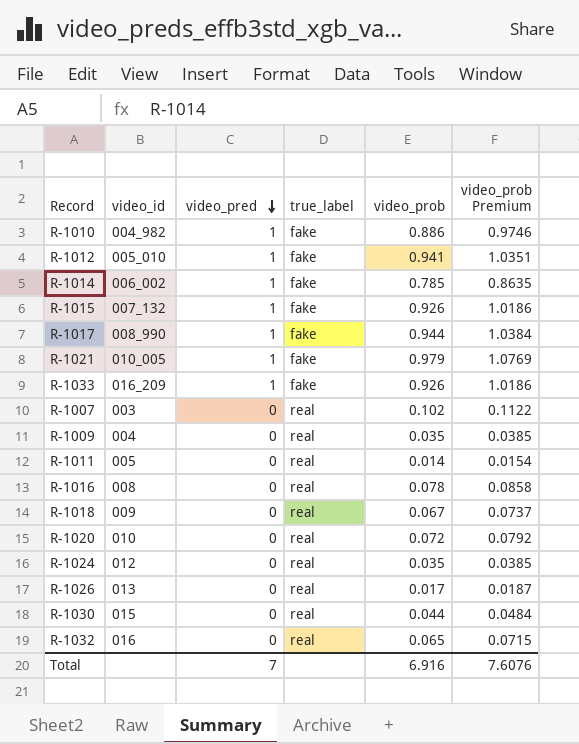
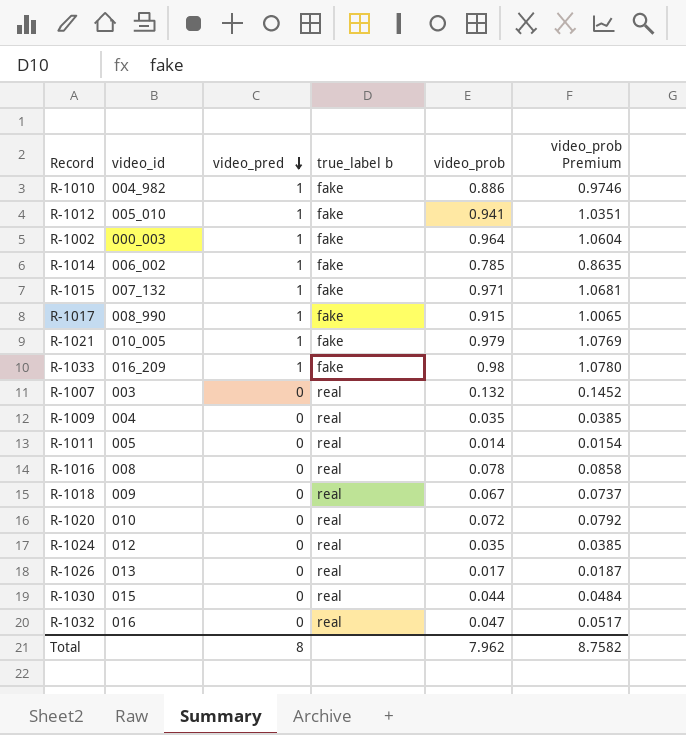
column name: true_label -> true_label b
row R-1002: none -> 000_003 | 1 | fake | 0.964 | 1.0604
R-1015 | video_prob: 0.926 -> 0.971
R-1015 | video_prob Premium: 1.0186 -> 1.0681
R-1017 | video_prob: 0.944 -> 0.915
R-1017 | video_prob Premium: 1.0384 -> 1.0065
R-1033 | video_prob: 0.926 -> 0.98
R-1033 | video_prob Premium: 1.0186 -> 1.0780
R-1007 | video_prob: 0.102 -> 0.132
R-1007 | video_prob Premium: 0.1122 -> 0.1452
R-1032 | video_prob: 0.065 -> 0.047
R-1032 | video_prob Premium: 0.0715 -> 0.0517
Total | video_pred: 7 -> 8
Total | video_prob: 6.916 -> 7.962
Total | video_prob Premium: 7.6076 -> 8.7582

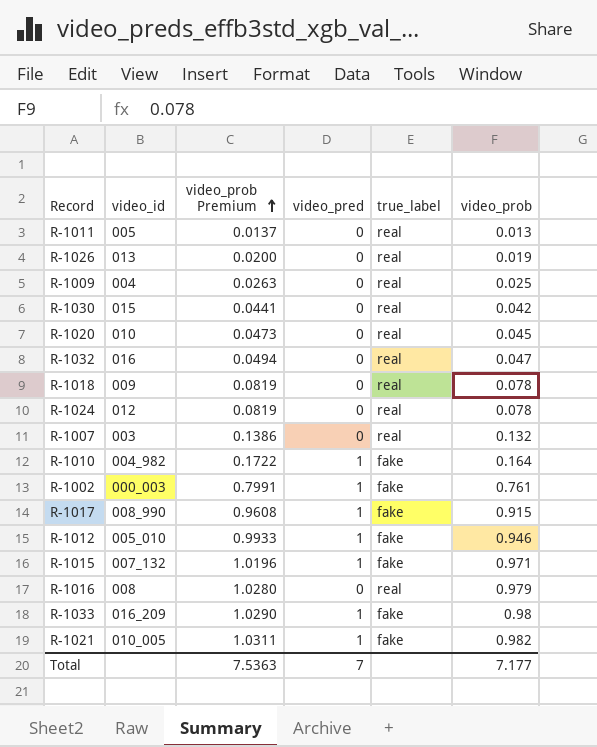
row order: video_pred descending -> video_prob Premium ascending
column video_prob Premium | formula: [video_prob] * 1.1 -> [video_prob] * 1.05
column video_prob Premium | position: 6 -> 3
column name: true_label b -> true_label
row R-1014: 006_002 | 1 | fake | 0.785 | 0.8635 -> none
R-1011 | video_prob: 0.014 -> 0.013
R-1026 | video_prob: 0.017 -> 0.019
R-1009 | video_prob: 0.035 -> 0.025
R-1030 | video_prob: 0.044 -> 0.042
R-1020 | video_prob: 0.072 -> 0.045
R-1018 | video_prob: 0.067 -> 0.078
R-1024 | video_prob: 0.035 -> 0.078
R-1010 | video_prob: 0.886 -> 0.164
R-1002 | video_prob: 0.964 -> 0.761
R-1012 | video_prob: 0.941 -> 0.946
R-1016 | video_prob: 0.078 -> 0.979
R-1021 | video_prob: 0.979 -> 0.982
Total | video_prob Premium: 8.7582 -> 7.5363
Total | video_pred: 8 -> 7
Total | video_prob: 7.962 -> 7.177

